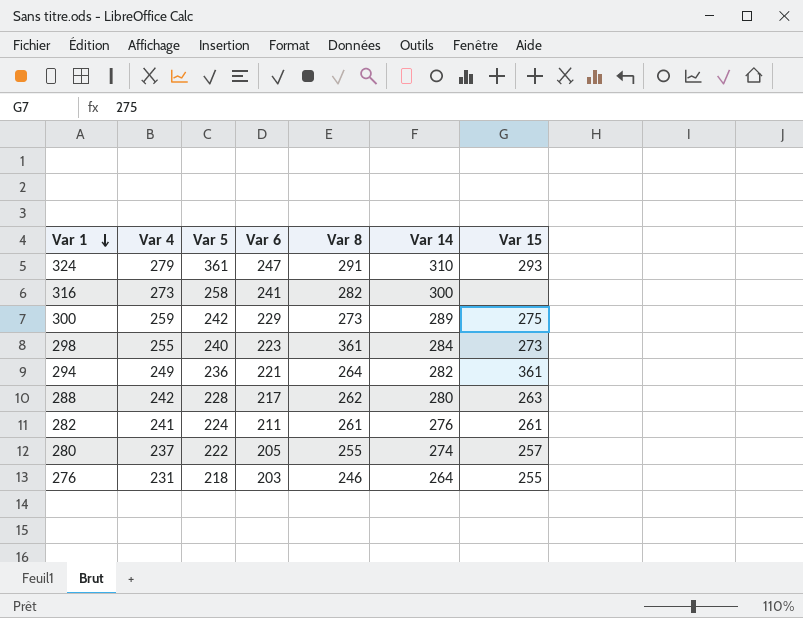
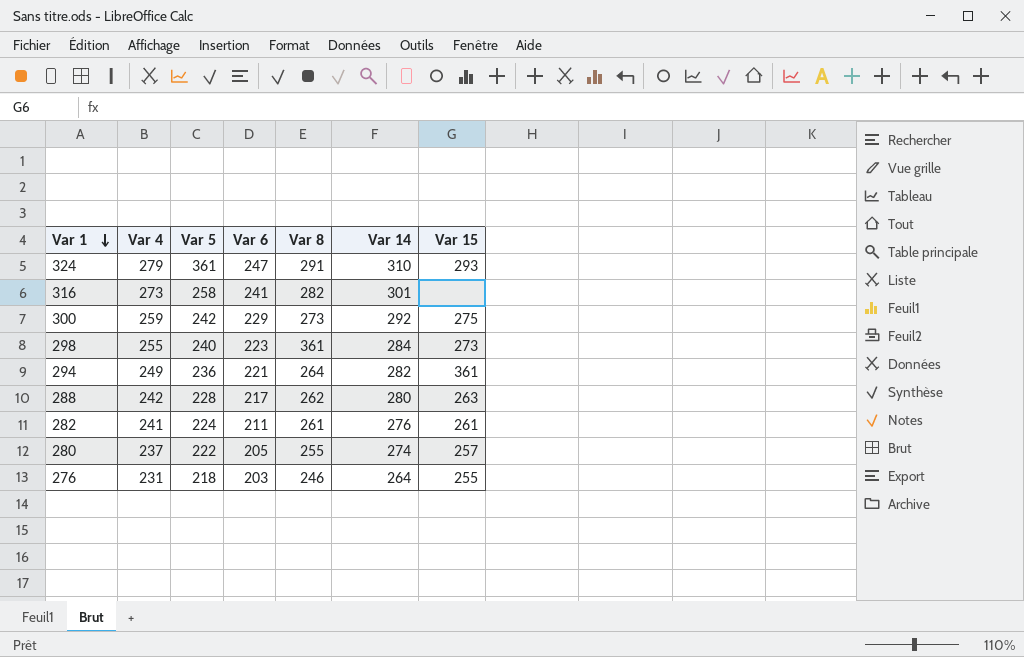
316 | Var 14: 300 -> 301
300 | Var 14: 289 -> 292

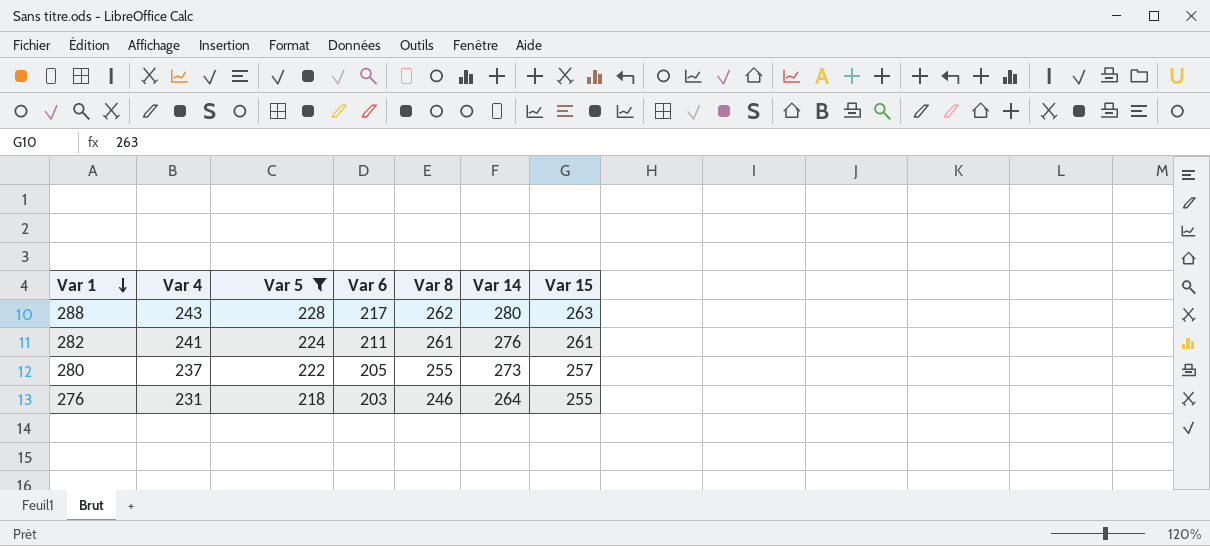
filter: none -> Var 5 <= 228
288 | Var 4: 242 -> 243
280 | Var 14: 274 -> 273

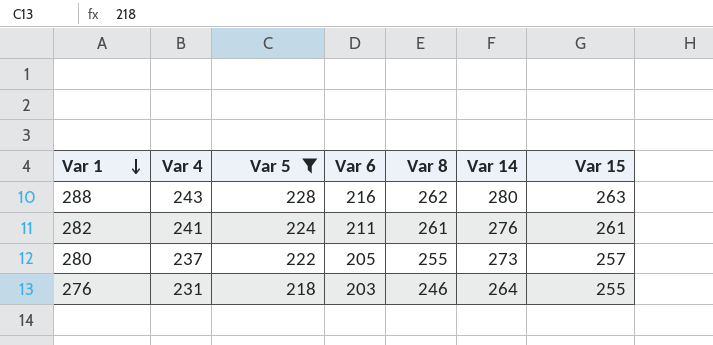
288 | Var 6: 217 -> 216

